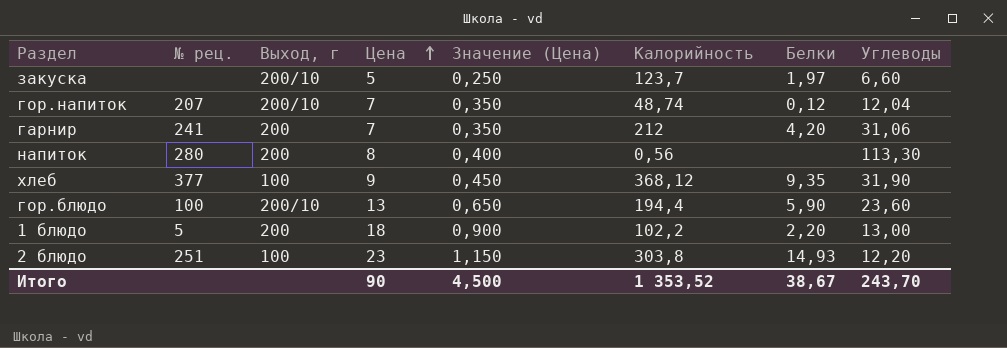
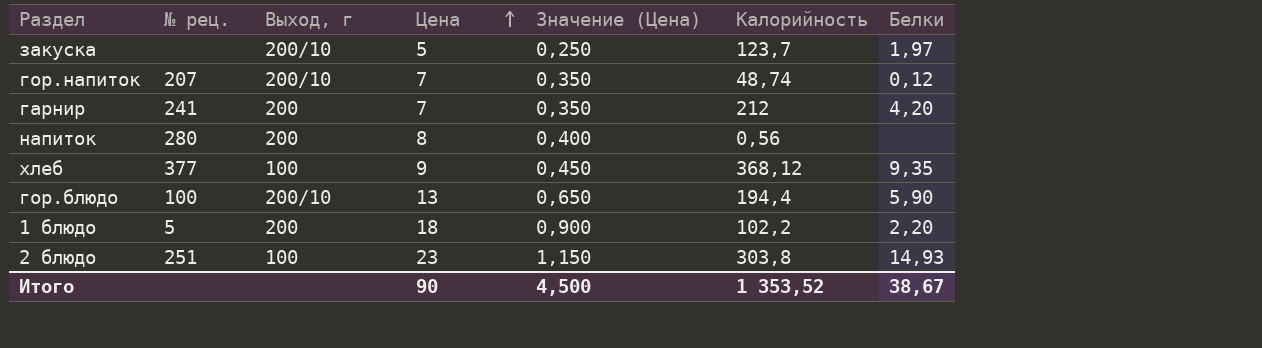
column Углеводы | position: 8 -> none

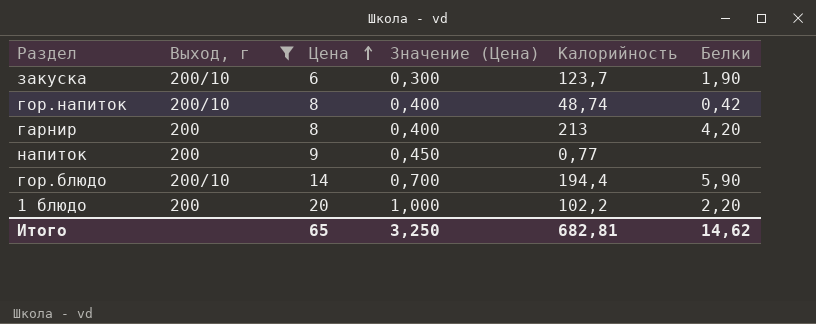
filter: none -> Выход, г != 100
column № рец. | position: 2 -> none
закуска | Цена: 5 -> 6
закуска | Значение (Цена): 0,250 -> 0,300
закуска | Белки: 1,97 -> 1,90
гор.напиток | Цена: 7 -> 8
гор.напиток | Значение (Цена): 0,350 -> 0,400
гор.напиток | Белки: 0,12 -> 0,42
гарнир | Цена: 7 -> 8
гарнир | Значение (Цена): 0,350 -> 0,400
гарнир | Калорийность: 212 -> 213
напиток | Цена: 8 -> 9
напиток | Значение (Цена): 0,400 -> 0,450
напиток | Калорийность: 0,56 -> 0,77
гор.блюдо | Цена: 13 -> 14
гор.блюдо | Значение (Цена): 0,650 -> 0,700
1 блюдо | Цена: 18 -> 20
1 блюдо | Значение (Цена): 0,900 -> 1,000
Итого | Цена: 90 -> 65
Итого | Значение (Цена): 4,500 -> 3,250
Итого | Калорийность: 1 353,52 -> 682,81
Итого | Белки: 38,67 -> 14,62

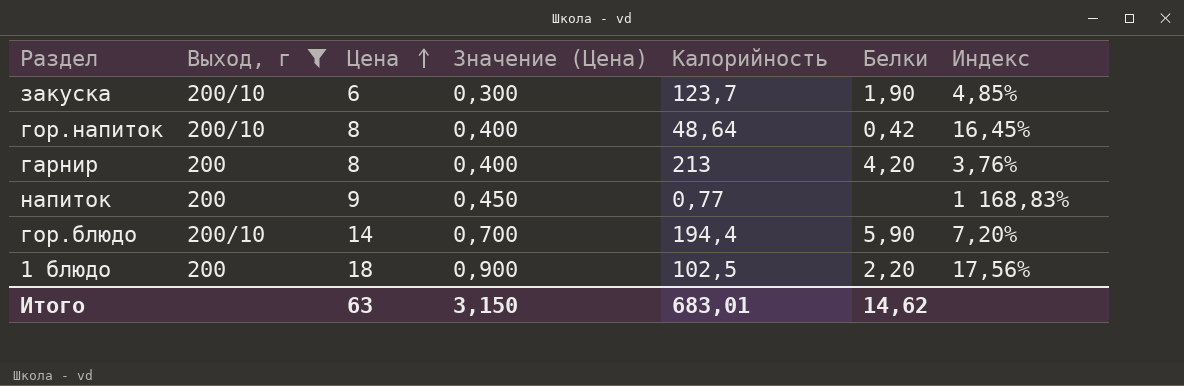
column Индекс | formula: none -> [Цена] / [Калорийность]
гор.напиток | Калорийность: 48,74 -> 48,64
1 блюдо | Цена: 20 -> 18
1 блюдо | Значение (Цена): 1,000 -> 0,900
1 блюдо | Калорийность: 102,2 -> 102,5
Итого | Цена: 65 -> 63
Итого | Значение (Цена): 3,250 -> 3,150
Итого | Калорийность: 682,81 -> 683,01

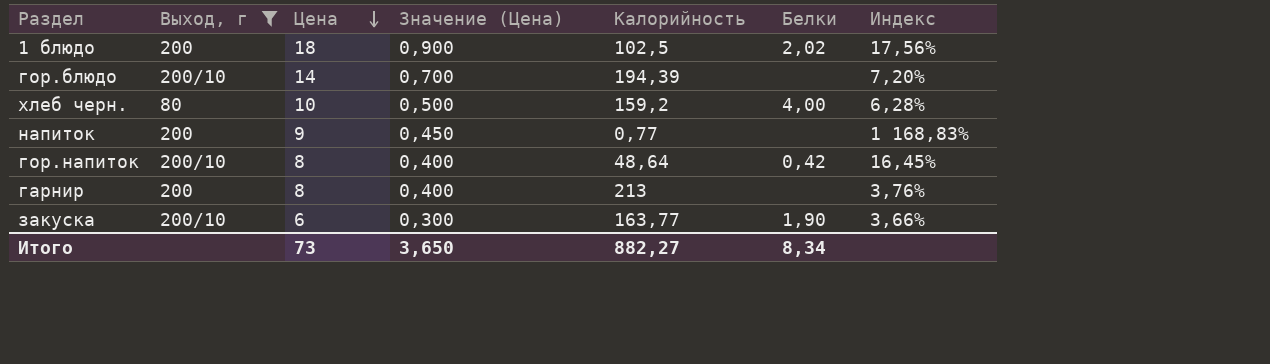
row order: Цена ascending -> Цена descending
1 блюдо | Белки: 2,20 -> 2,02
гор.блюдо | Калорийность: 194,4 -> 194,39
гор.блюдо | Белки: 5,90 -> none
row хлеб черн.: none -> 80 | 10 | 0,500 | 159,2 | 4,00 | 6,28%
гарнир | Белки: 4,20 -> none
закуска | Калорийность: 123,7 -> 163,77
закуска | Индекс: 4,85% -> 3,66%
Итого | Цена: 63 -> 73
Итого | Значение (Цена): 3,150 -> 3,650
Итого | Калорийность: 683,01 -> 882,27
Итого | Белки: 14,62 -> 8,34

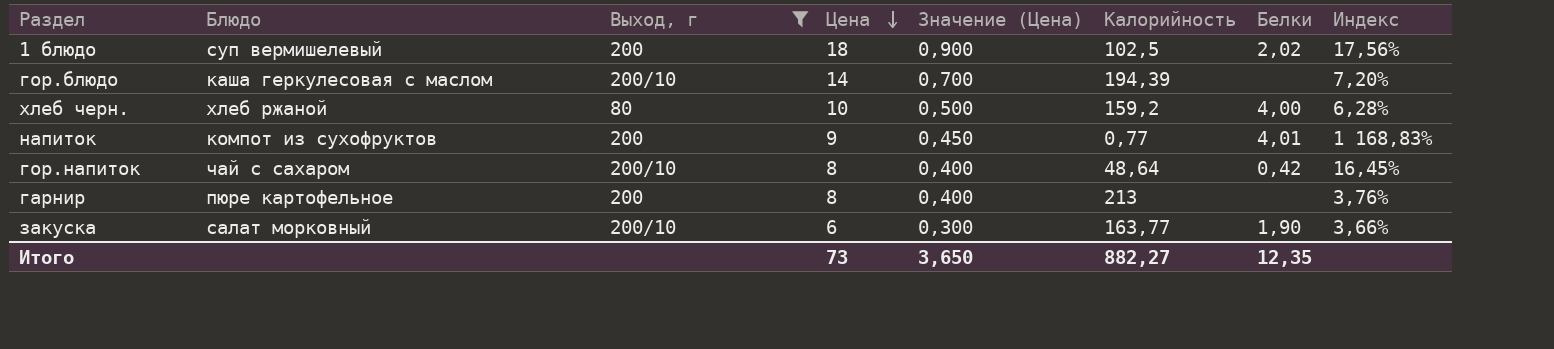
column Блюдо | position: none -> 2
напиток | Белки: none -> 4,01
Итого | Белки: 8,34 -> 12,35

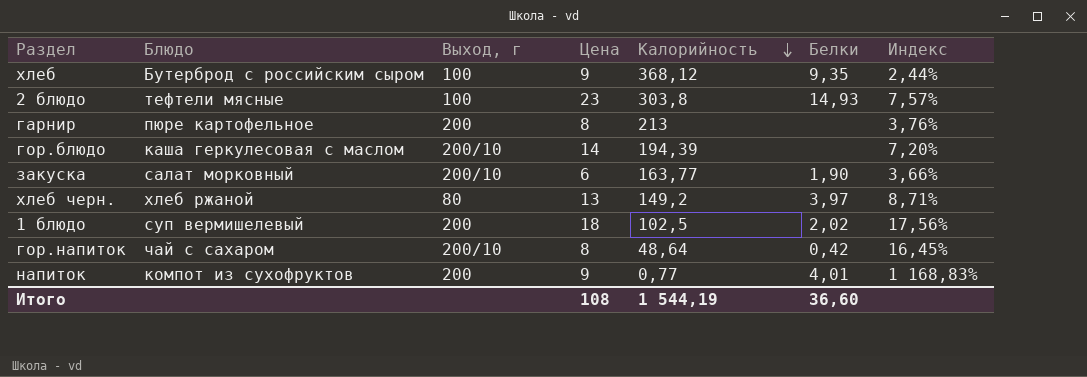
filter: Выход, г != 100 -> none
row order: Цена descending -> Калорийность descending
column Значение (Цена) | formula: [Цена] * 0,05 -> none
хлеб черн. | Цена: 10 -> 13
хлеб черн. | Калорийность: 159,2 -> 149,2
хлеб черн. | Белки: 4,00 -> 3,97
хлеб черн. | Индекс: 6,28% -> 8,71%
Итого | Цена: 73 -> 108
Итого | Калорийность: 882,27 -> 1 544,19
Итого | Белки: 12,35 -> 36,60

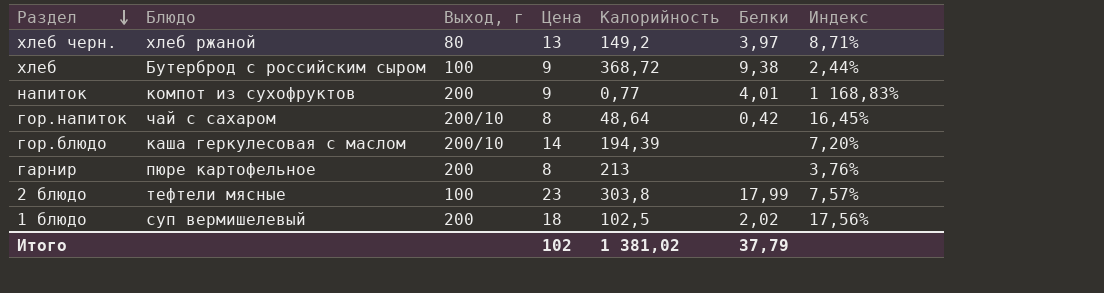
row order: Калорийность descending -> Раздел descending
row закуска: салат морковный | 200/10 | 6 | 163,77 | 1,90 | 3,66% -> none
хлеб | Калорийность: 368,12 -> 368,72
хлеб | Белки: 9,35 -> 9,38
2 блюдо | Белки: 14,93 -> 17,99
Итого | Цена: 108 -> 102
Итого | Калорийность: 1 544,19 -> 1 381,02
Итого | Белки: 36,60 -> 37,79

